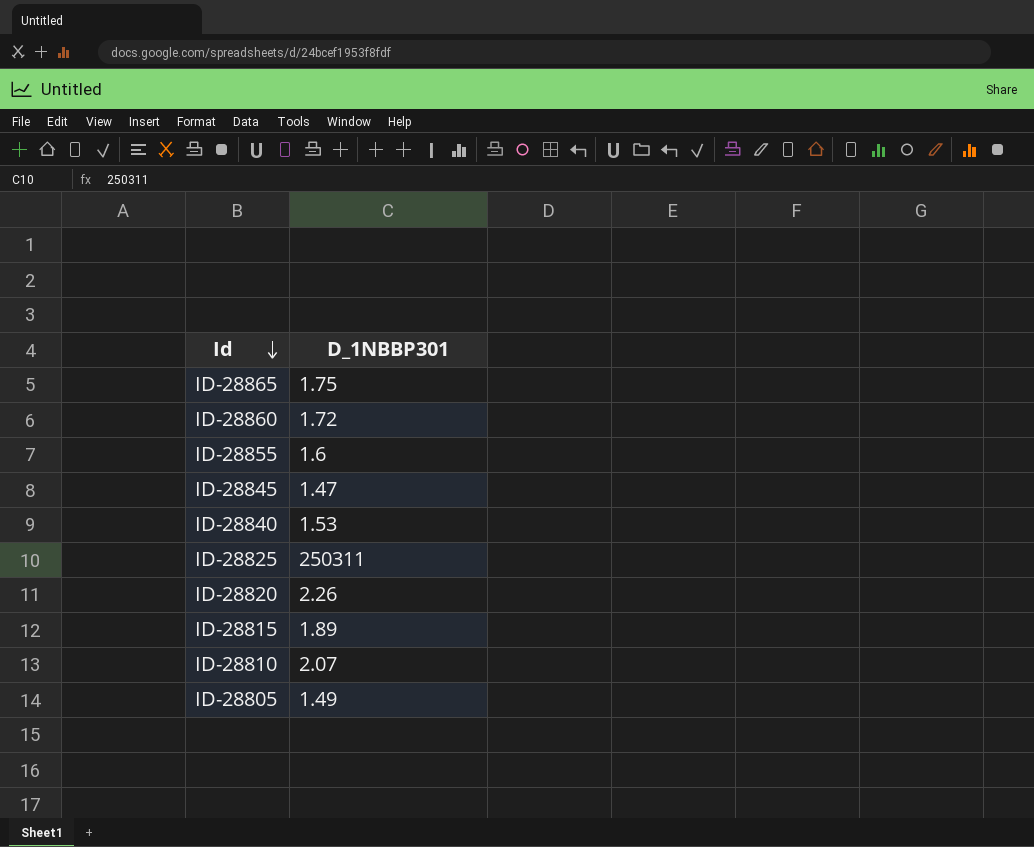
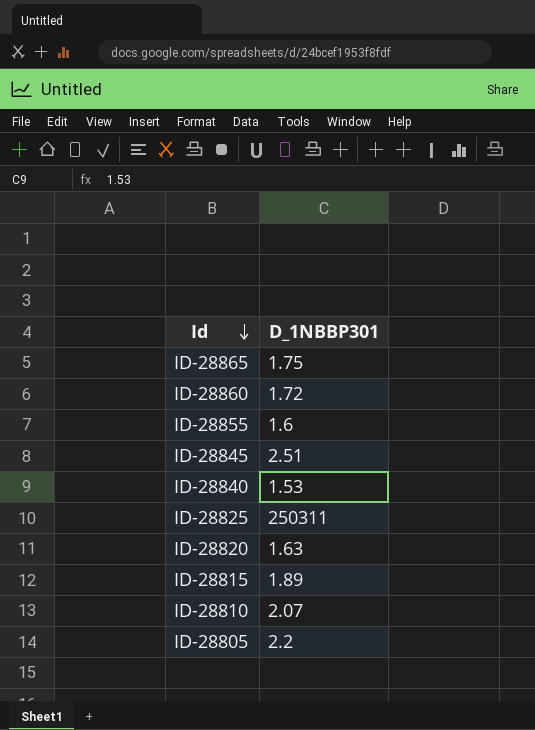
ID-28845 | D_1NBBP301: 1.47 -> 2.51
ID-28820 | D_1NBBP301: 2.26 -> 1.63
ID-28805 | D_1NBBP301: 1.49 -> 2.2

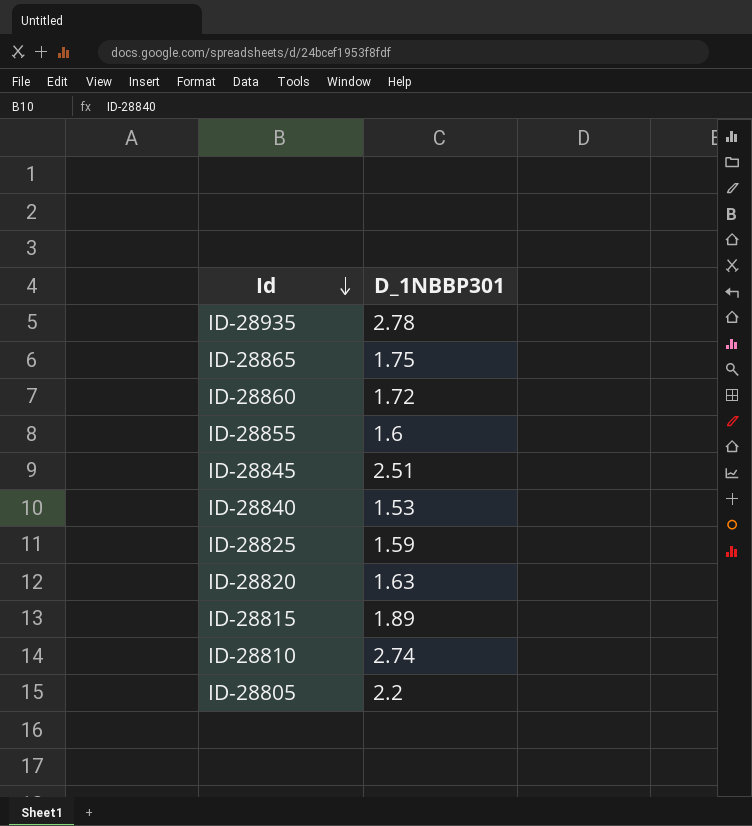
row ID-28935: none -> 2.78
ID-28825 | D_1NBBP301: 250311 -> 1.59
ID-28810 | D_1NBBP301: 2.07 -> 2.74

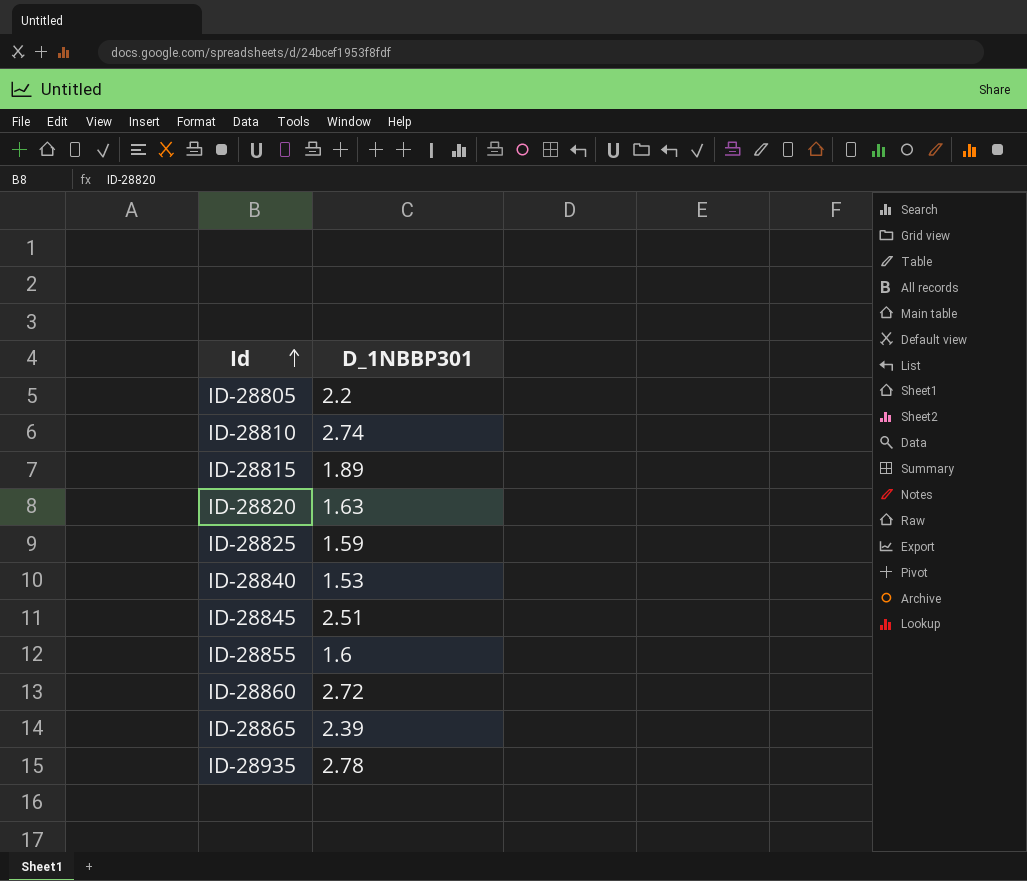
row order: Id descending -> Id ascending
ID-28860 | D_1NBBP301: 1.72 -> 2.72
ID-28865 | D_1NBBP301: 1.75 -> 2.39

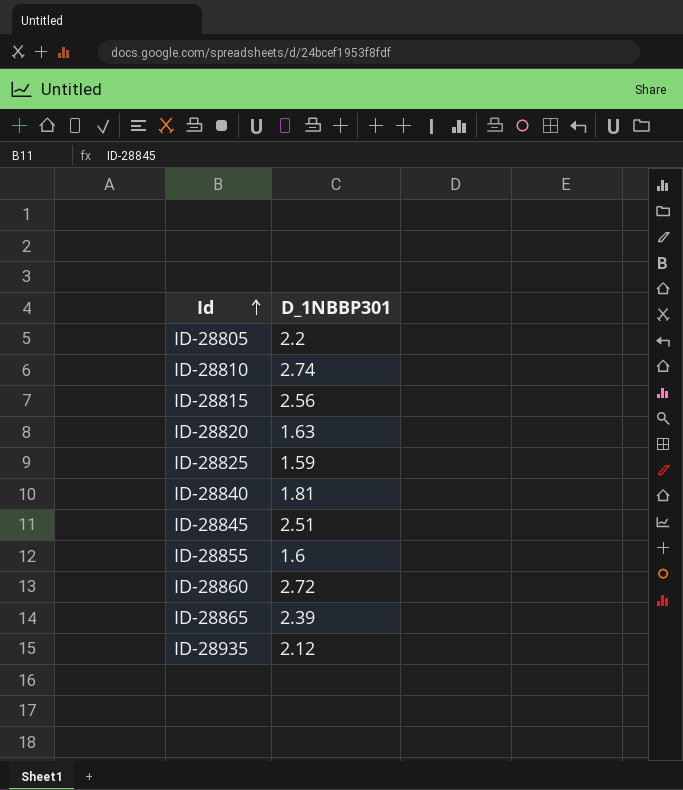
ID-28815 | D_1NBBP301: 1.89 -> 2.56
ID-28840 | D_1NBBP301: 1.53 -> 1.81
ID-28935 | D_1NBBP301: 2.78 -> 2.12

